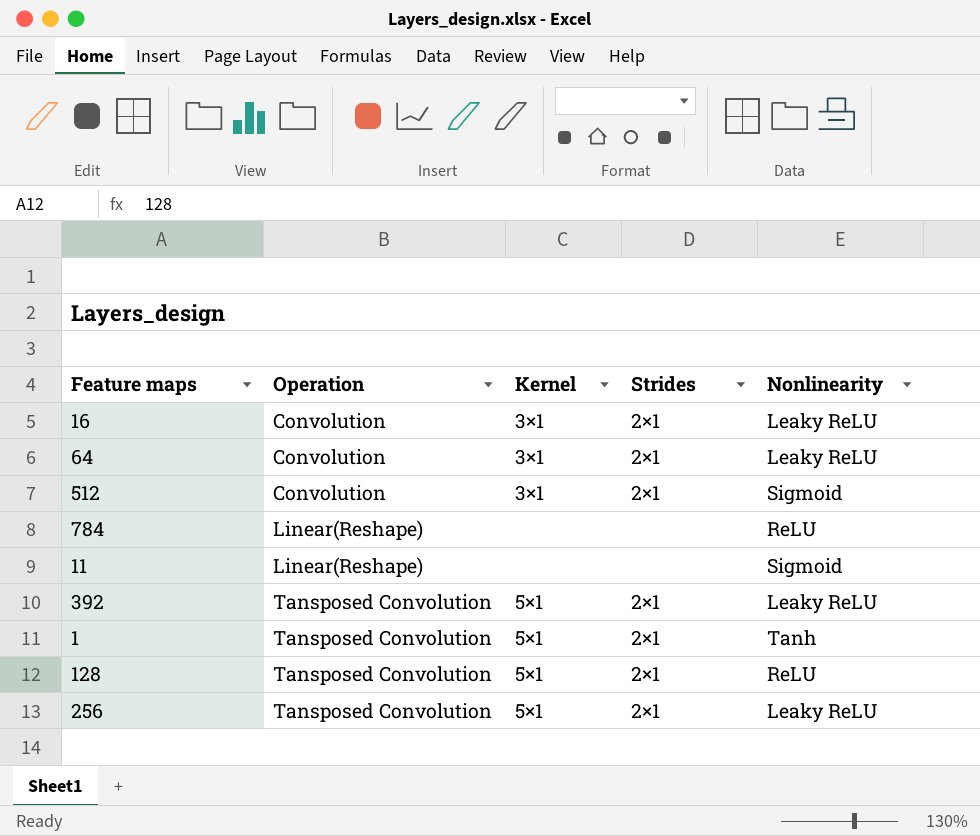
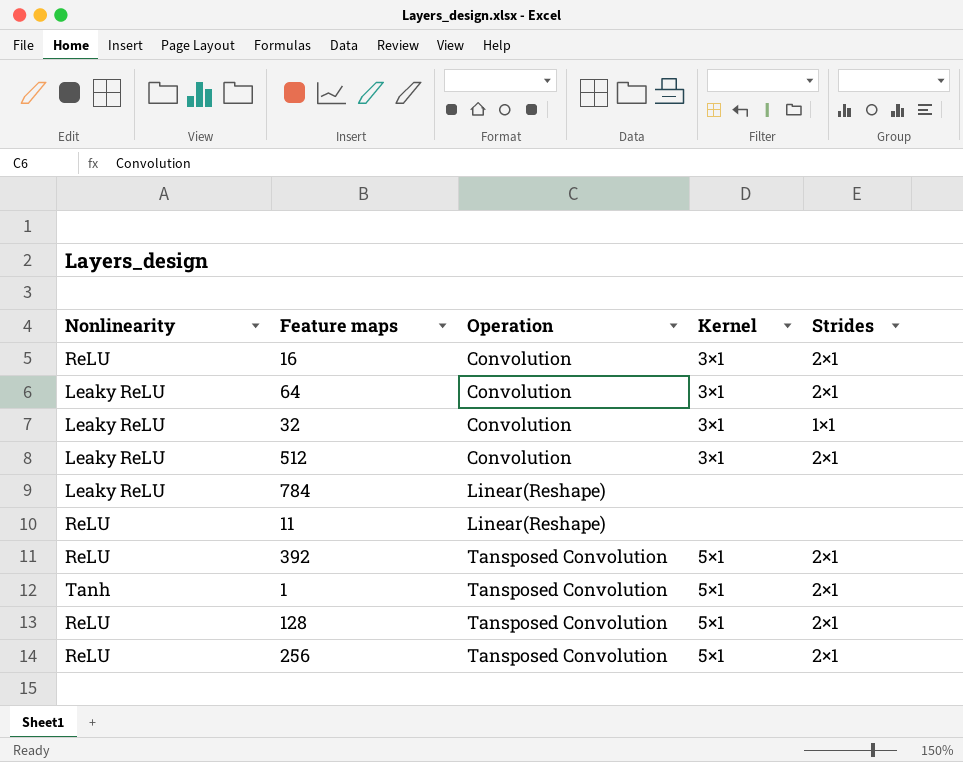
column Nonlinearity | position: 5 -> 1
16 | Nonlinearity: Leaky ReLU -> ReLU
row 32: none -> Leaky ReLU | Convolution | 3×1 | 1×1
512 | Nonlinearity: Sigmoid -> Leaky ReLU
784 | Nonlinearity: ReLU -> Leaky ReLU
11 | Nonlinearity: Sigmoid -> ReLU
392 | Nonlinearity: Leaky ReLU -> ReLU
256 | Nonlinearity: Leaky ReLU -> ReLU

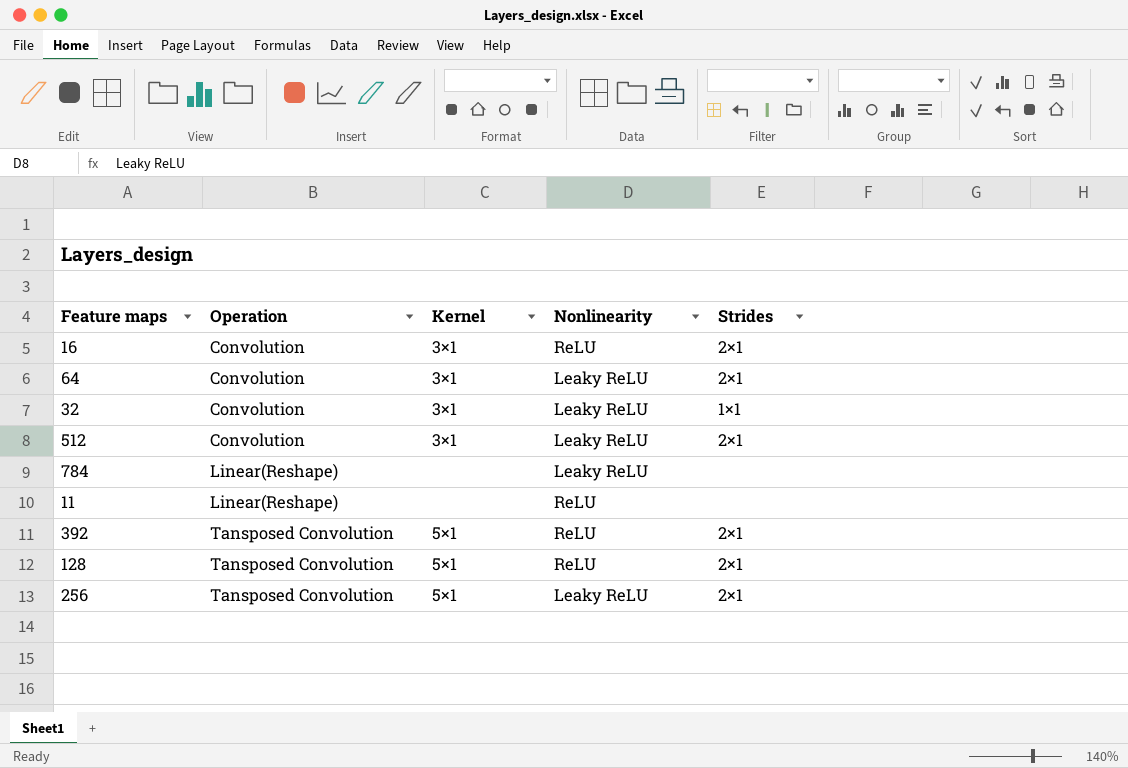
column Nonlinearity | position: 1 -> 4
row 1: Tanh | Tansposed Convolution | 5×1 | 2×1 -> none
256 | Nonlinearity: ReLU -> Leaky ReLU

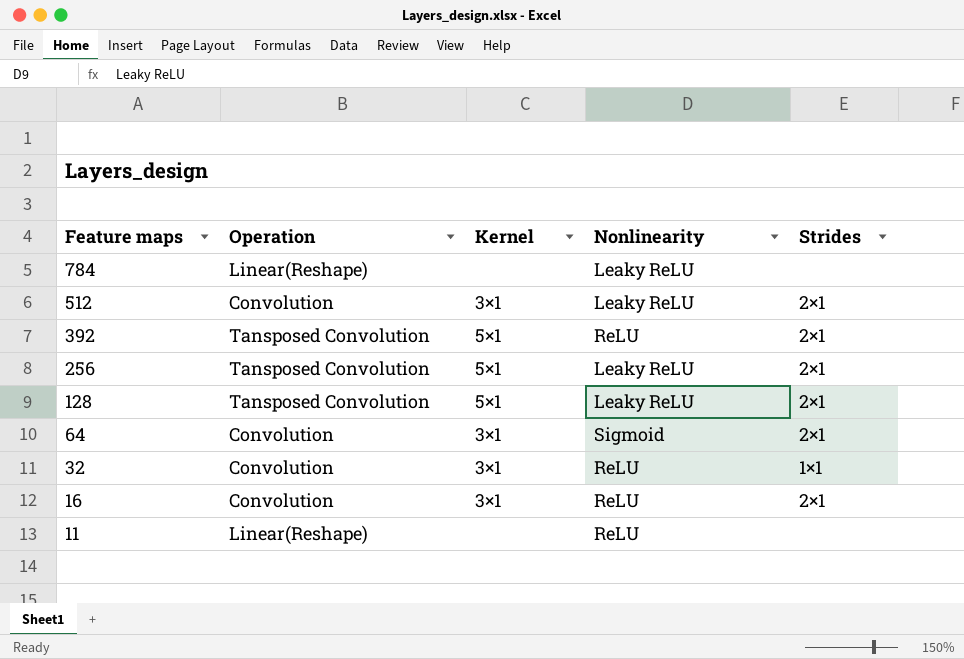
row order: Operation ascending -> Feature maps descending
128 | Nonlinearity: ReLU -> Leaky ReLU
64 | Nonlinearity: Leaky ReLU -> Sigmoid
32 | Nonlinearity: Leaky ReLU -> ReLU

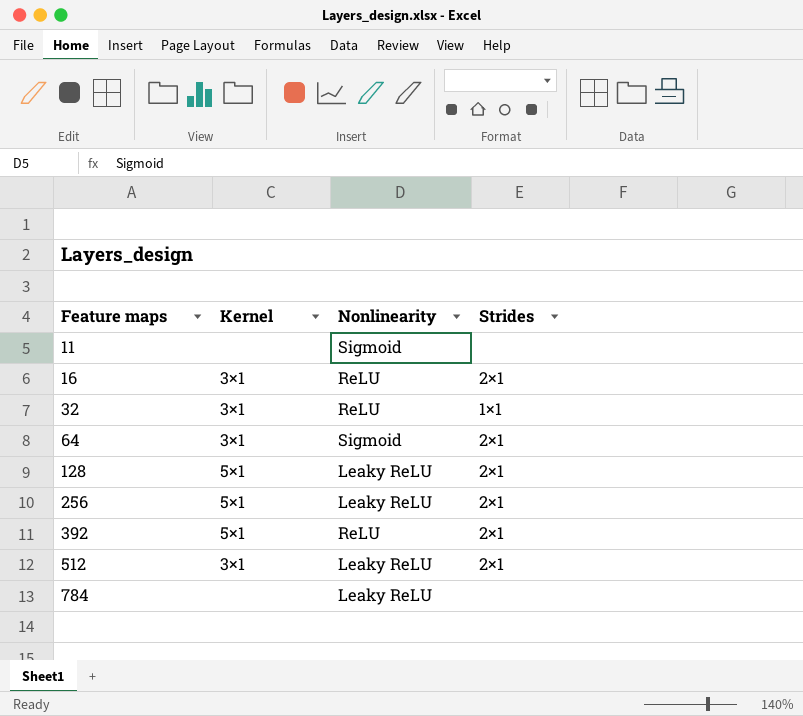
row order: Feature maps descending -> Feature maps ascending
column Operation | position: 2 -> none
11 | Nonlinearity: ReLU -> Sigmoid

